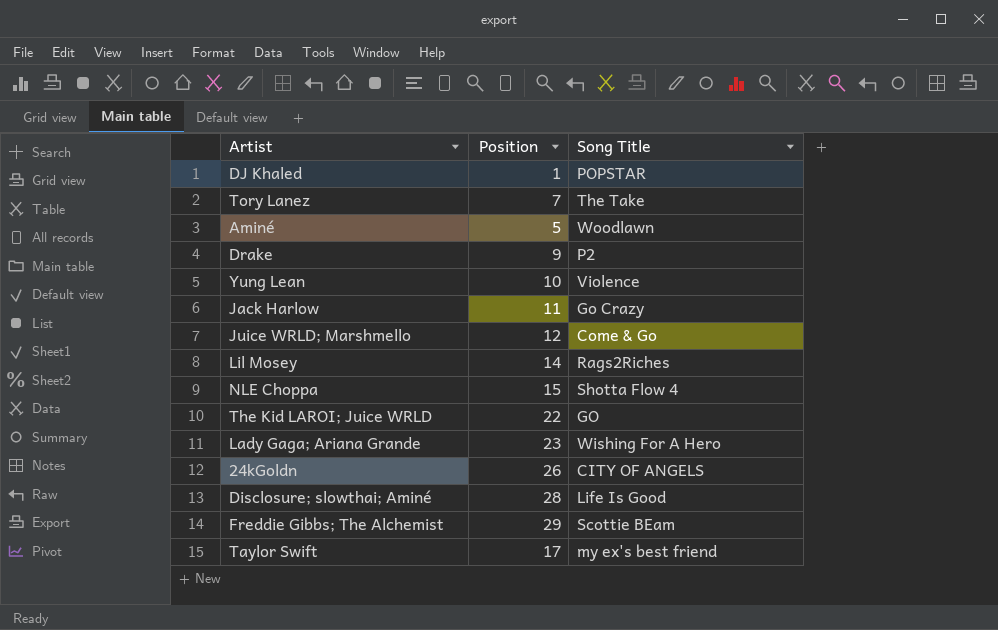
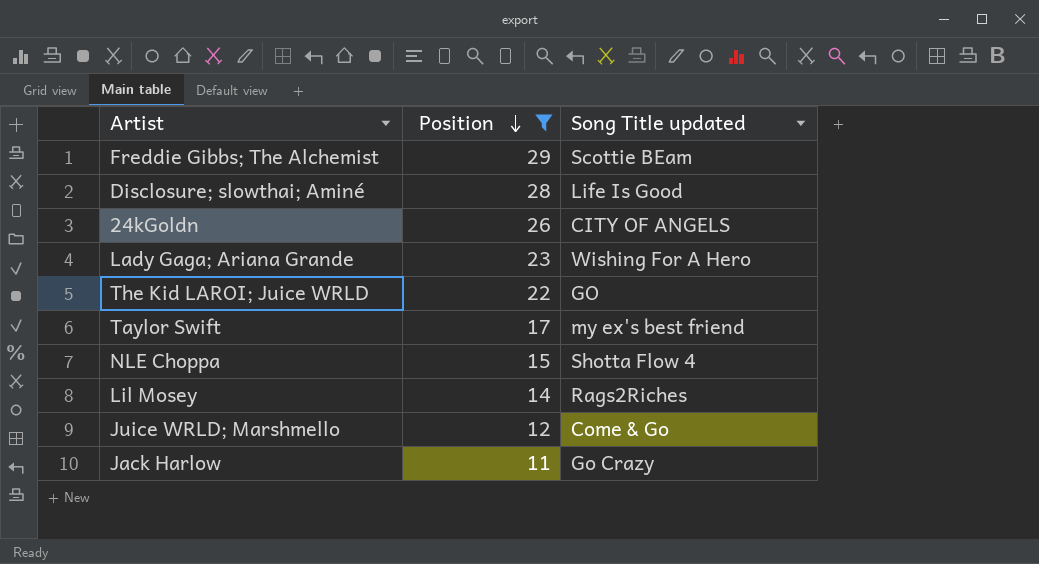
filter: none -> Position >= 11
row order: none -> Position descending
column name: Song Title -> Song Title updated

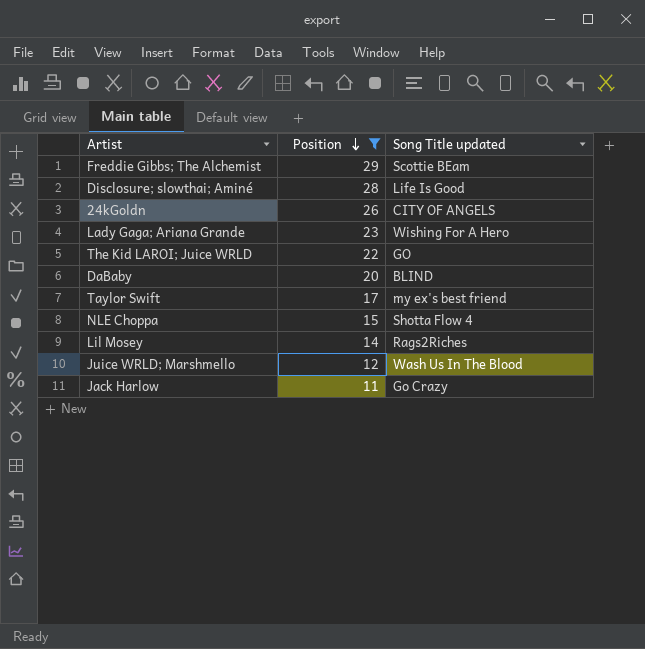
row DaBaby: none -> 20 | BLIND
Juice WRLD; Marshmello | Song Title updated: Come & Go -> Wash Us In The Blood

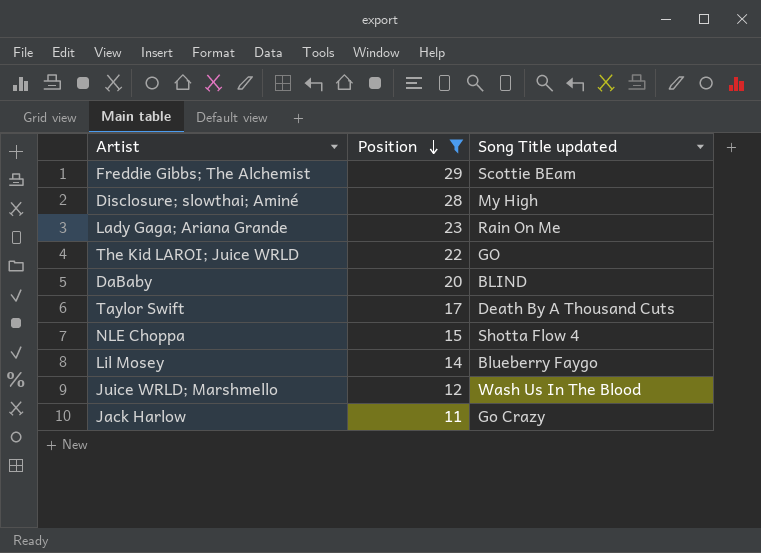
row 24kGoldn: 26 | CITY OF ANGELS -> none
Disclosure; slowthai; Aminé | Song Title updated: Life Is Good -> My High
Lady Gaga; Ariana Grande | Song Title updated: Wishing For A Hero -> Rain On Me
Taylor Swift | Song Title updated: my ex's best friend -> Death By A Thousand Cuts
Lil Mosey | Song Title updated: Rags2Riches -> Blueberry Faygo

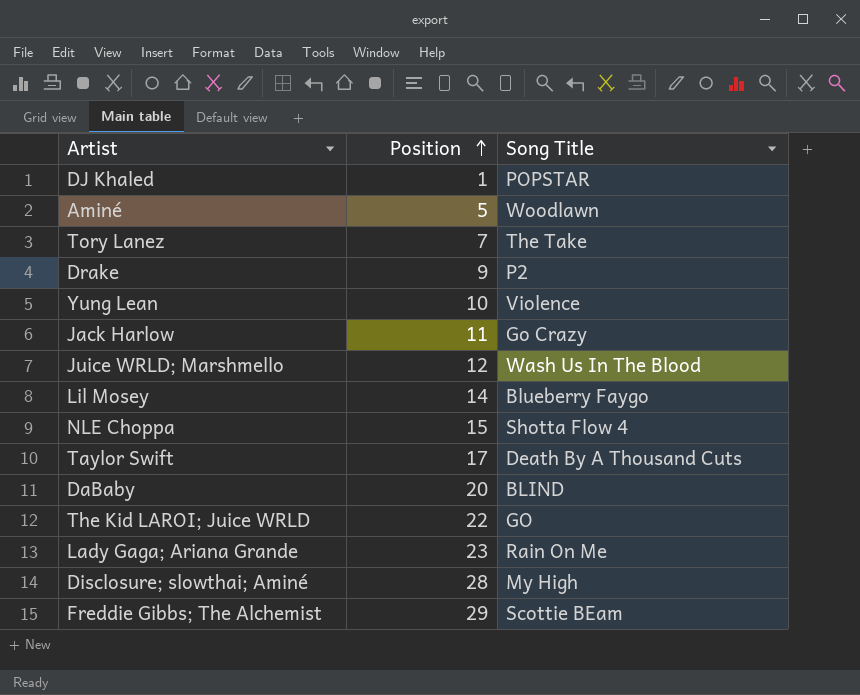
filter: Position >= 11 -> none
row order: Position descending -> Position ascending
column name: Song Title updated -> Song Title

